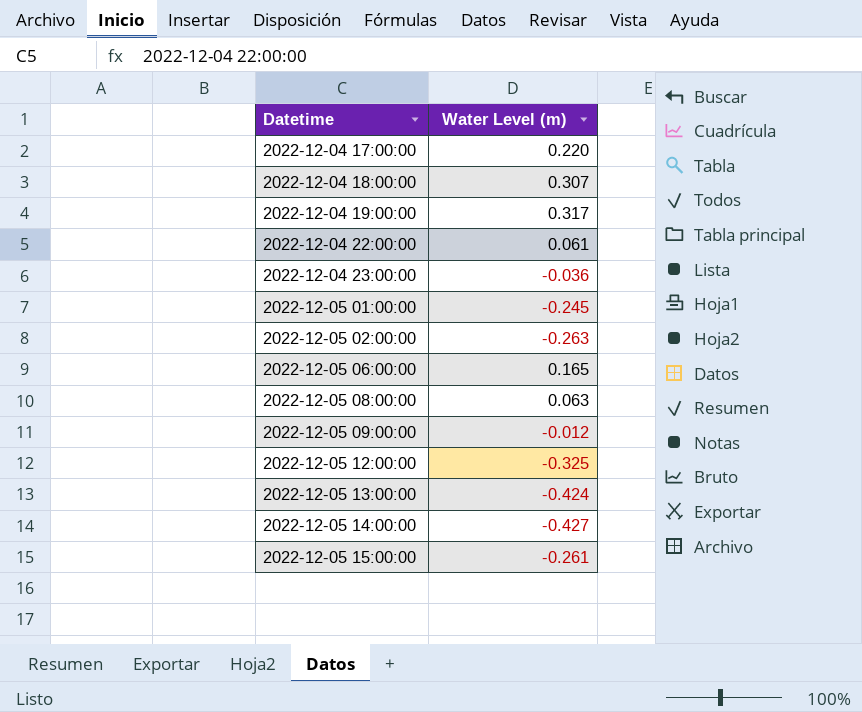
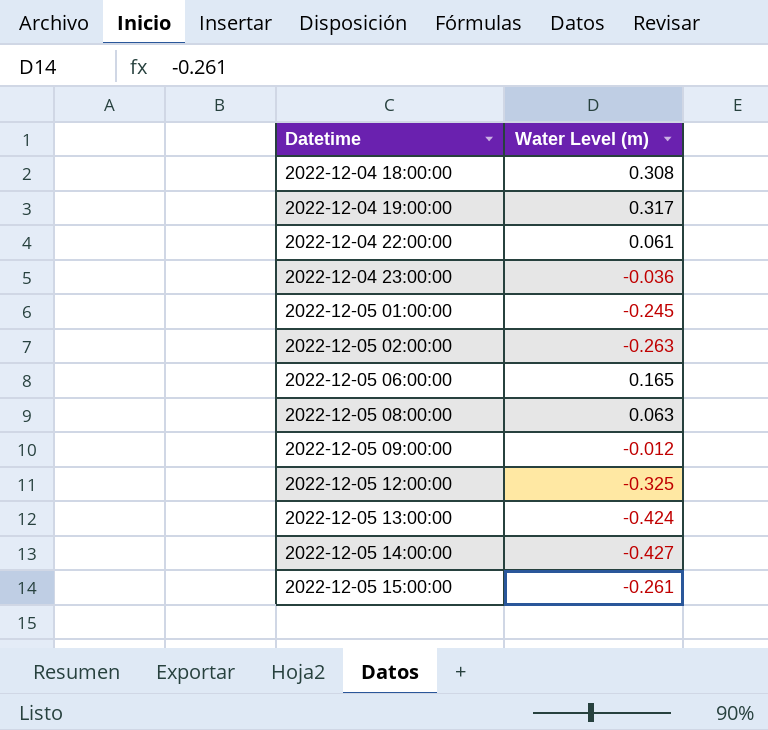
row 2022-12-04 17:00:00: 0.220 -> none
2022-12-04 18:00:00 | Water Level (m): 0.307 -> 0.308

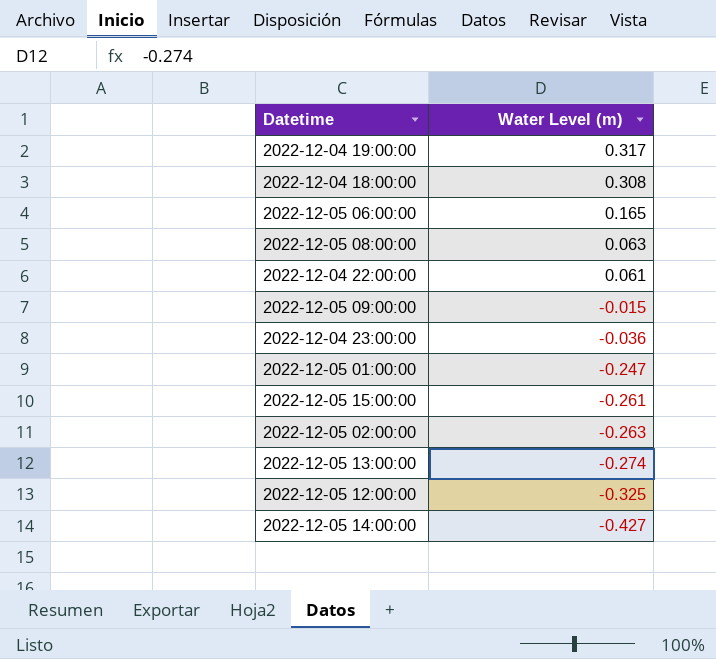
row order: Datetime ascending -> Water Level (m) descending
2022-12-05 09:00:00 | Water Level (m): -0.012 -> -0.015
2022-12-05 01:00:00 | Water Level (m): -0.245 -> -0.247
2022-12-05 13:00:00 | Water Level (m): -0.424 -> -0.274

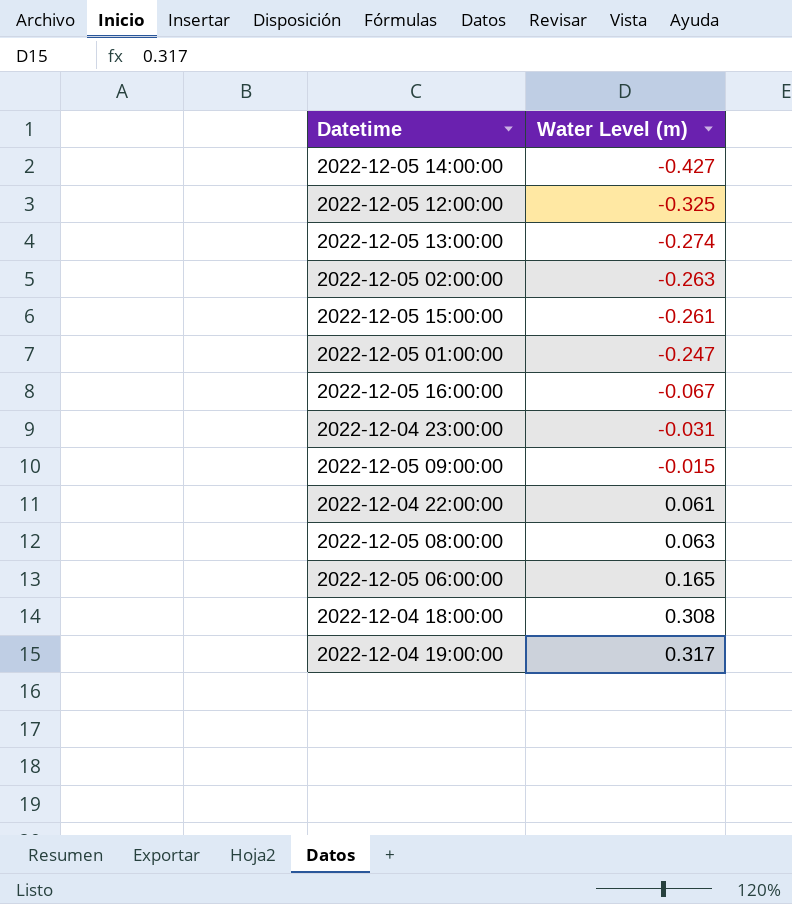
row order: Water Level (m) descending -> Water Level (m) ascending
row 2022-12-05 16:00:00: none -> -0.067
2022-12-04 23:00:00 | Water Level (m): -0.036 -> -0.031

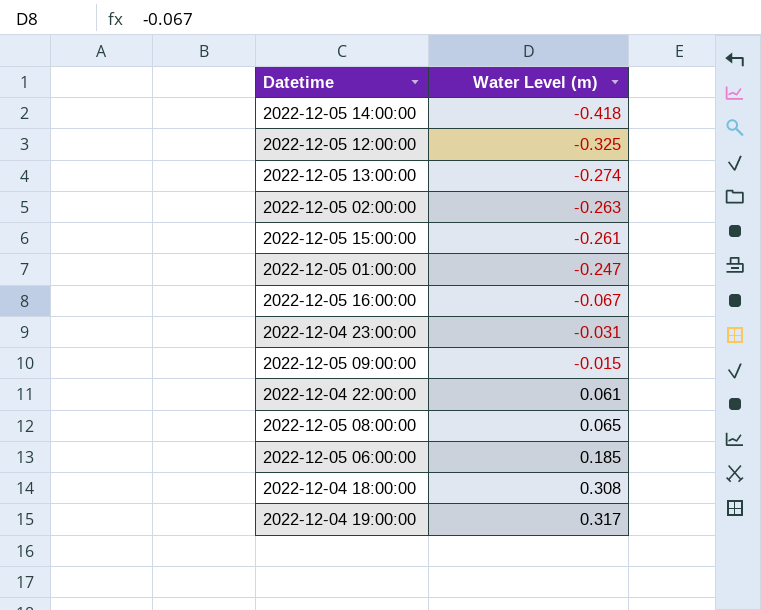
2022-12-05 14:00:00 | Water Level (m): -0.427 -> -0.418
2022-12-05 08:00:00 | Water Level (m): 0.063 -> 0.065
2022-12-05 06:00:00 | Water Level (m): 0.165 -> 0.185

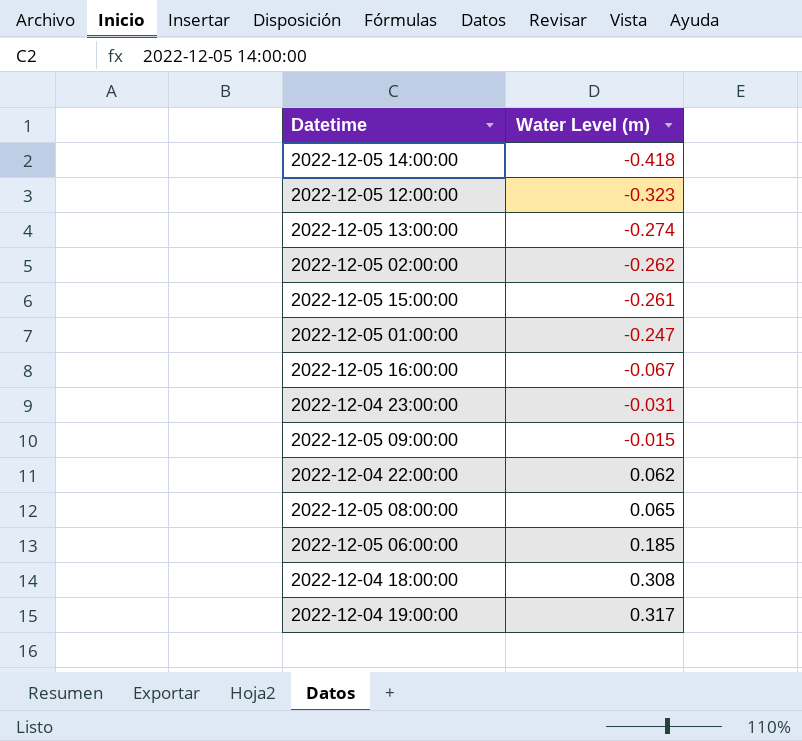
2022-12-05 12:00:00 | Water Level (m): -0.325 -> -0.323
2022-12-05 02:00:00 | Water Level (m): -0.263 -> -0.262
2022-12-04 22:00:00 | Water Level (m): 0.061 -> 0.062

